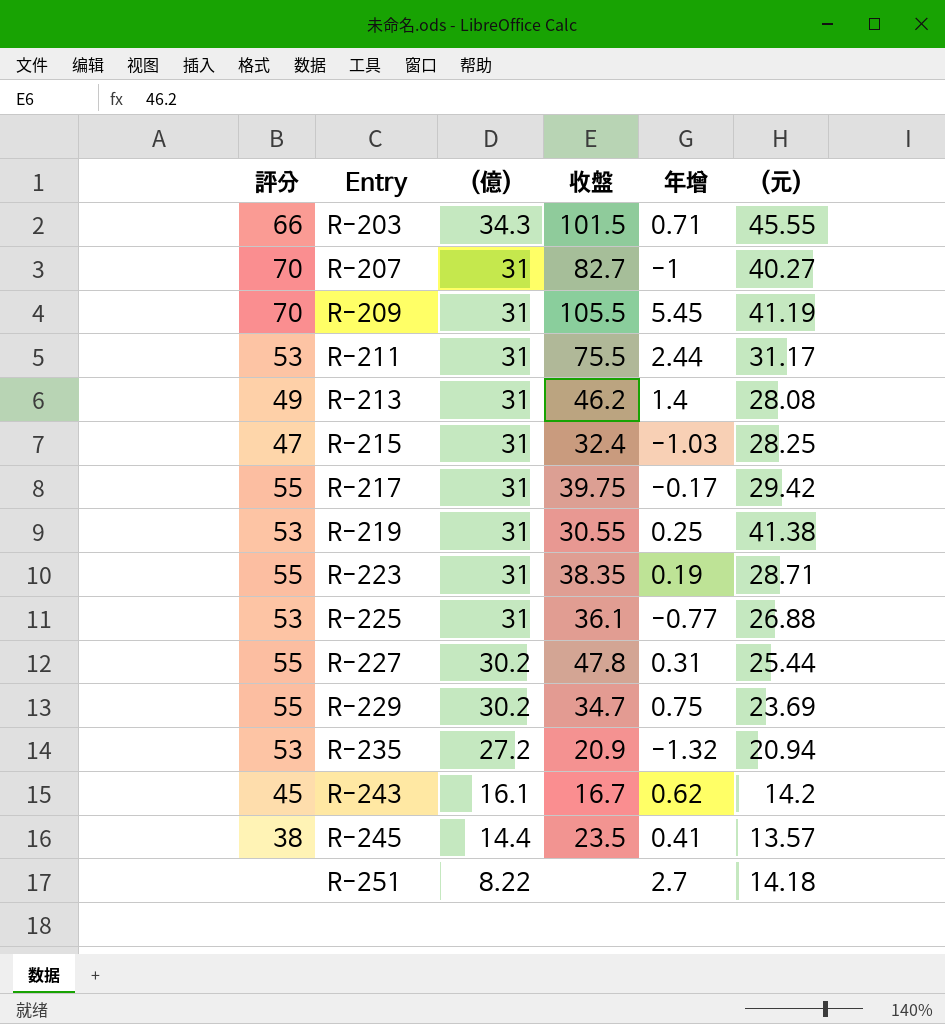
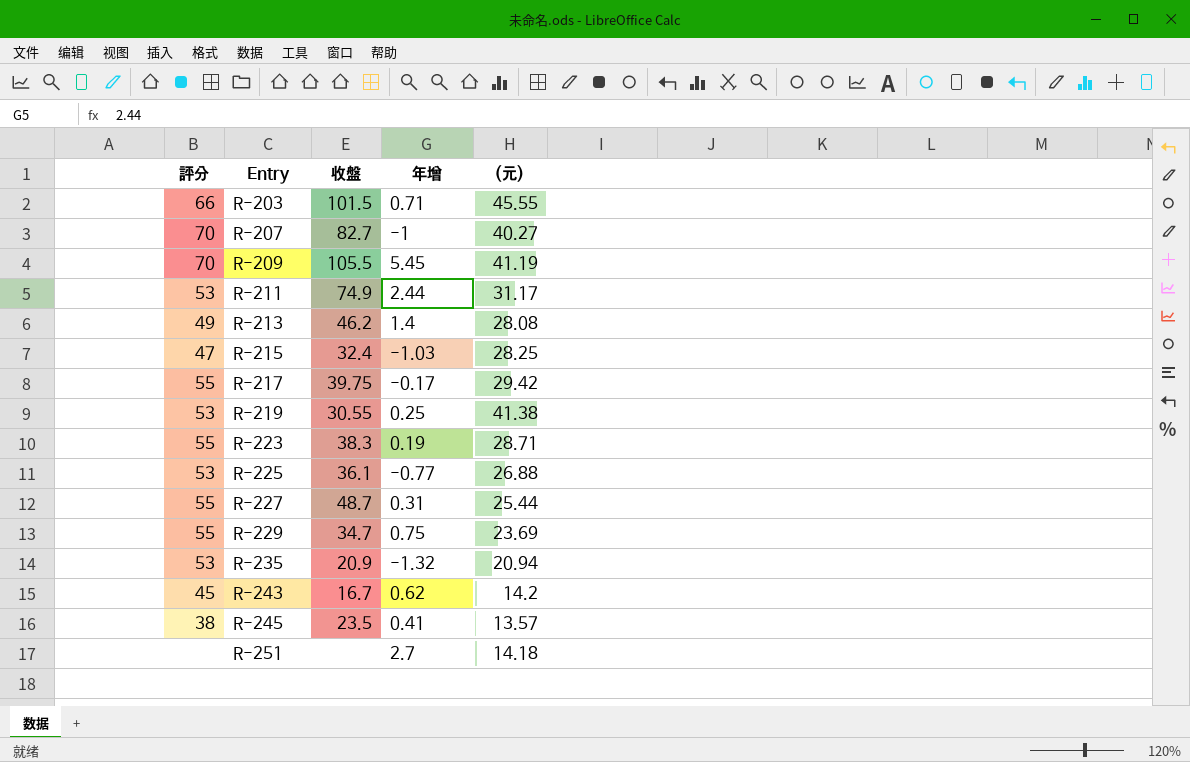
column (億) | position: 3 -> none
R-211 | 收盤: 75.5 -> 74.9
R-223 | 收盤: 38.35 -> 38.3
R-227 | 收盤: 47.8 -> 48.7

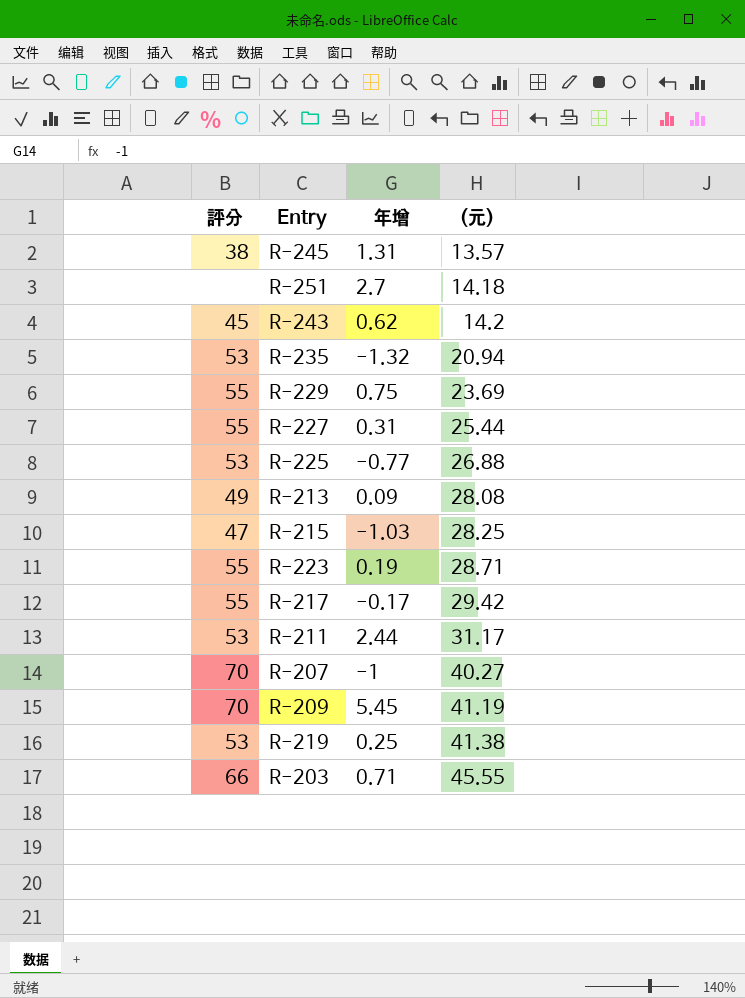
row order: Entry ascending -> (元) ascending
column 收盤 | position: 3 -> none
R-245 | 年增: 0.41 -> 1.31
R-213 | 年增: 1.4 -> 0.09

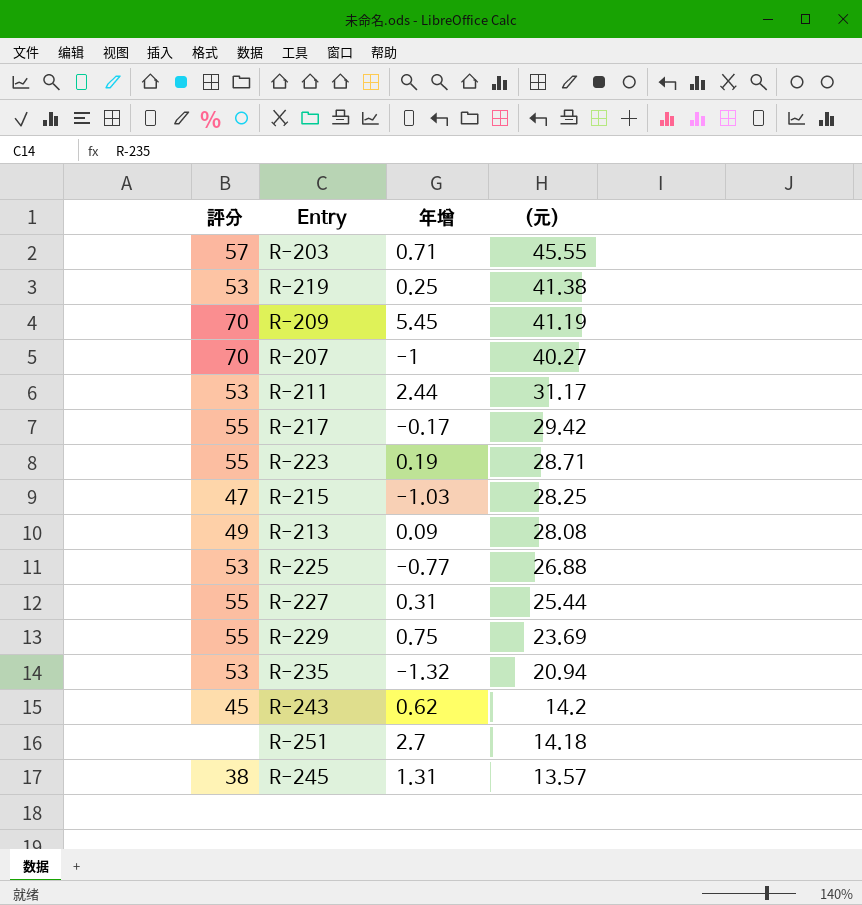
row order: (元) ascending -> (元) descending
R-203 | 評分: 66 -> 57

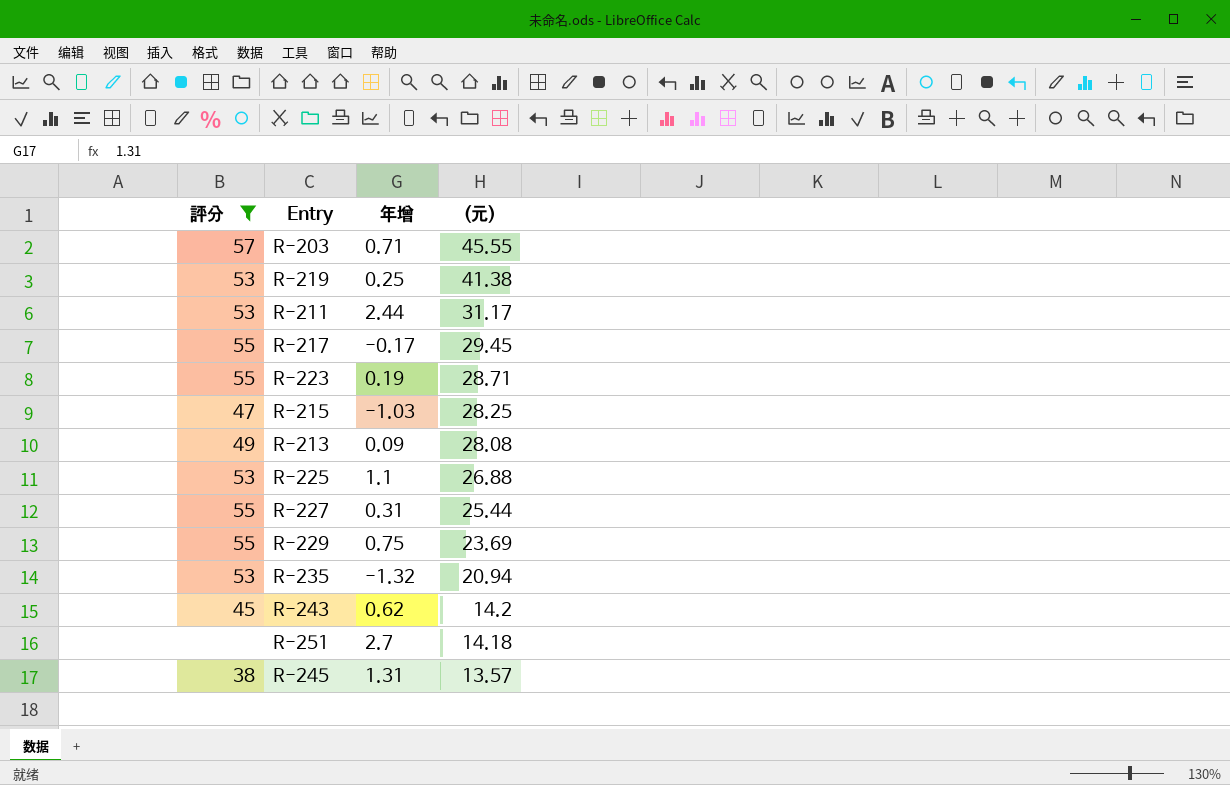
filter: none -> 評分 != 70
R-217 | (元): 29.42 -> 29.45
R-225 | 年增: -0.77 -> 1.1

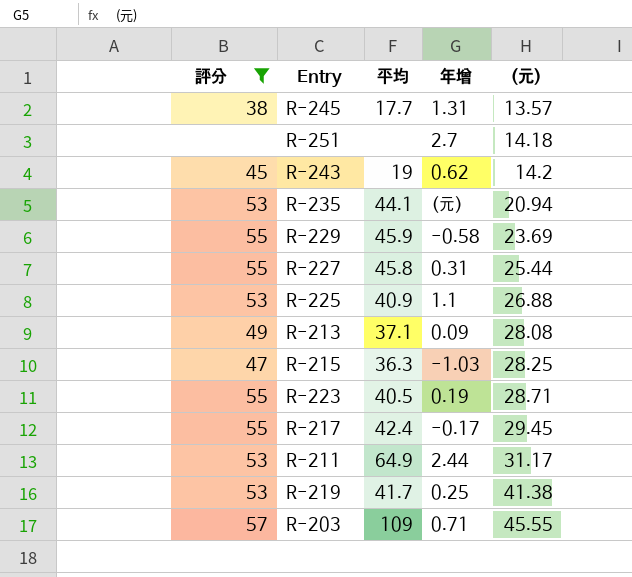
row order: (元) descending -> (元) ascending
column 平均 | position: none -> 3
R-235 | 年增: -1.32 -> (元)
R-229 | 年增: 0.75 -> -0.58

